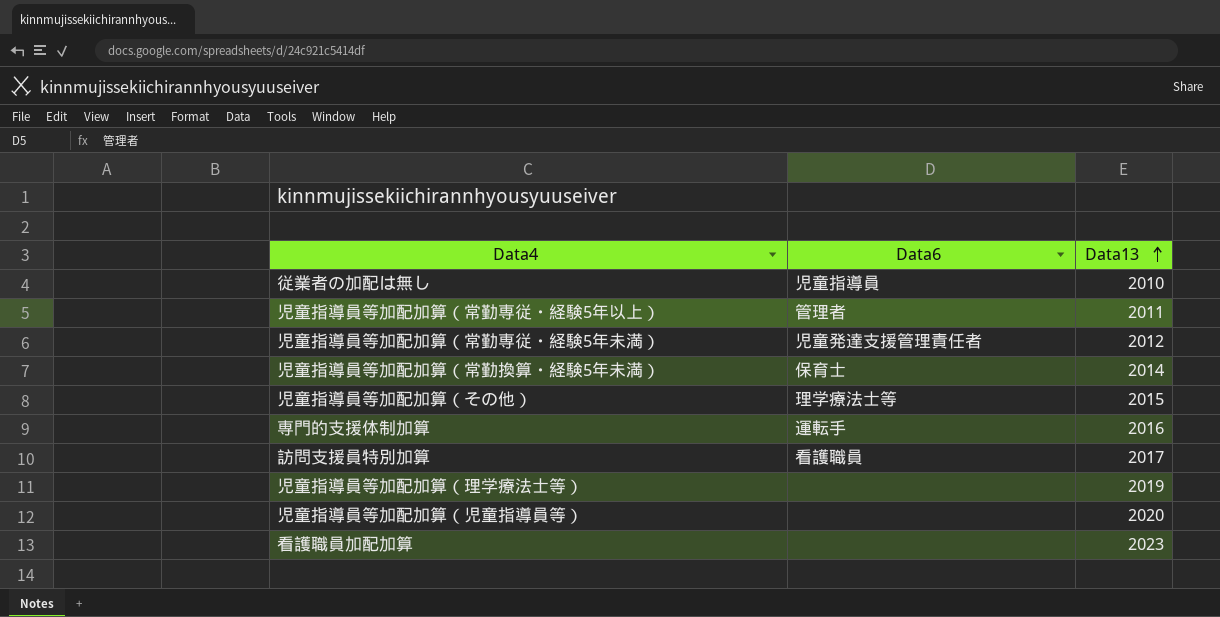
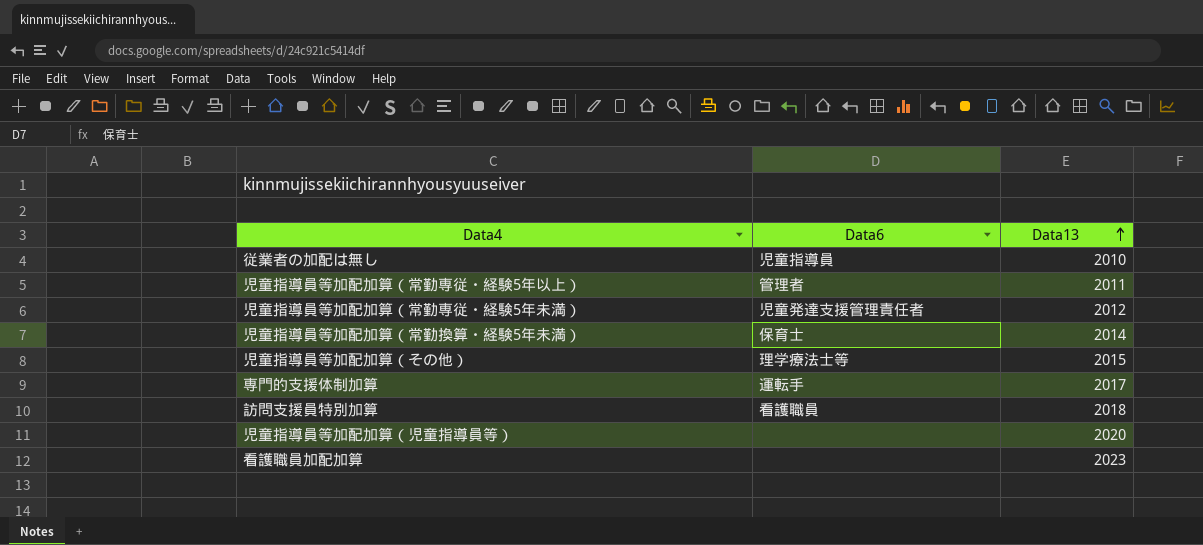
row 児童指導員等加配加算（理学療法士等）: none | 2019 -> none
専門的支援体制加算 | Data13: 2016 -> 2017
訪問支援員特別加算 | Data13: 2017 -> 2018

